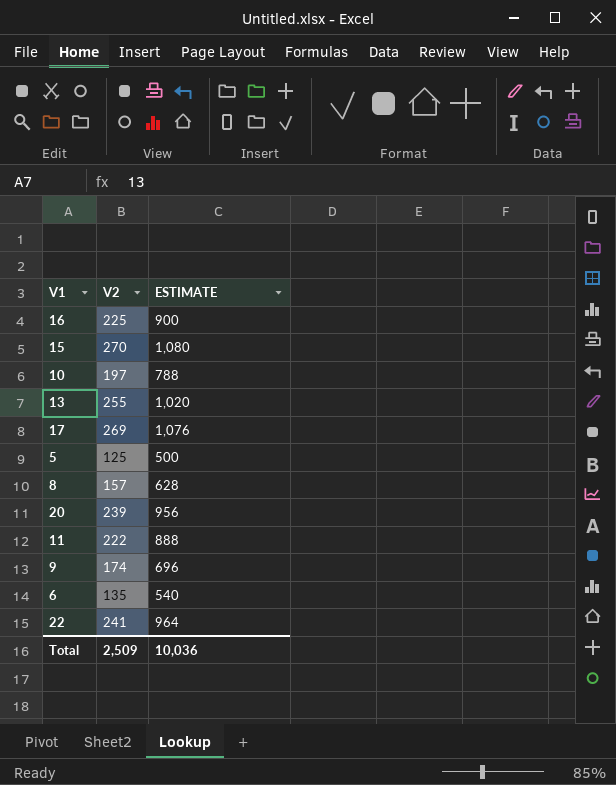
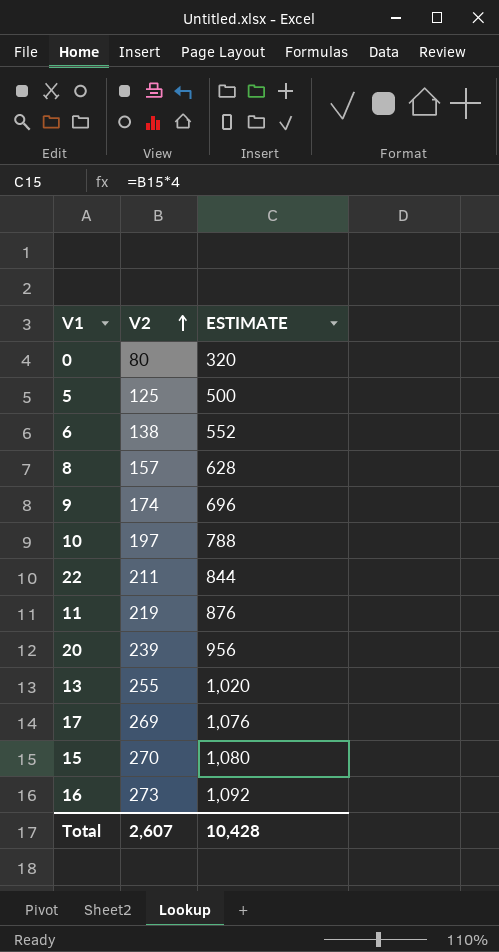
row order: none -> V2 ascending
row 0: none -> 80 | 320
6 | V2: 135 -> 138
6 | ESTIMATE: 540 -> 552
22 | V2: 241 -> 211
22 | ESTIMATE: 964 -> 844
11 | V2: 222 -> 219
11 | ESTIMATE: 888 -> 876
16 | V2: 225 -> 273
16 | ESTIMATE: 900 -> 1,092
Total | V2: 2,509 -> 2,607
Total | ESTIMATE: 10,036 -> 10,428

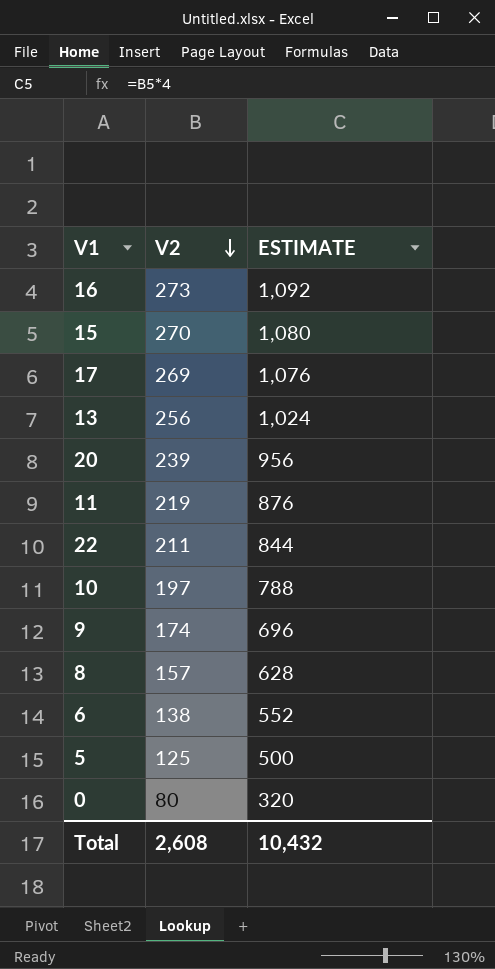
row order: V2 ascending -> V2 descending
13 | V2: 255 -> 256
13 | ESTIMATE: 1,020 -> 1,024
Total | V2: 2,607 -> 2,608
Total | ESTIMATE: 10,428 -> 10,432

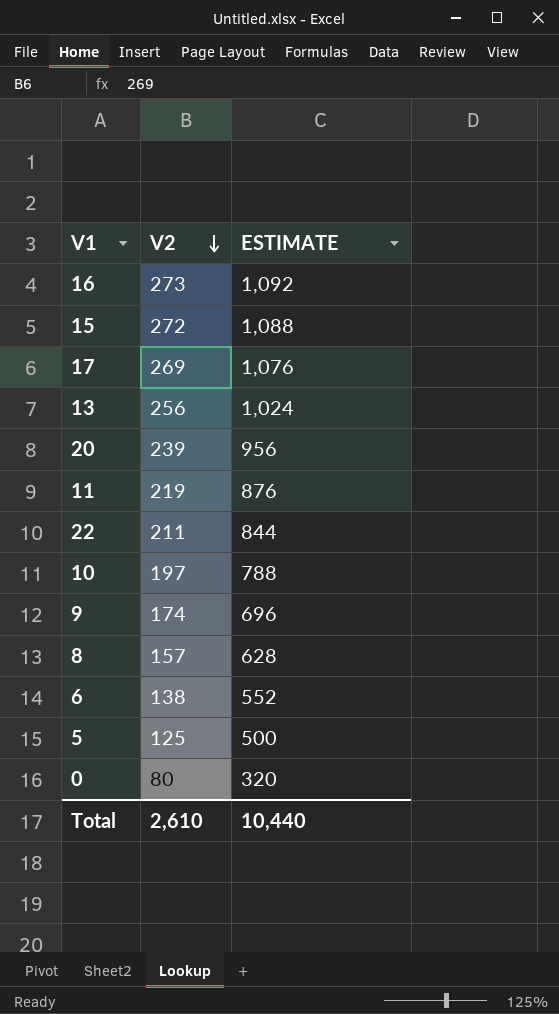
15 | V2: 270 -> 272
15 | ESTIMATE: 1,080 -> 1,088
Total | V2: 2,608 -> 2,610
Total | ESTIMATE: 10,432 -> 10,440

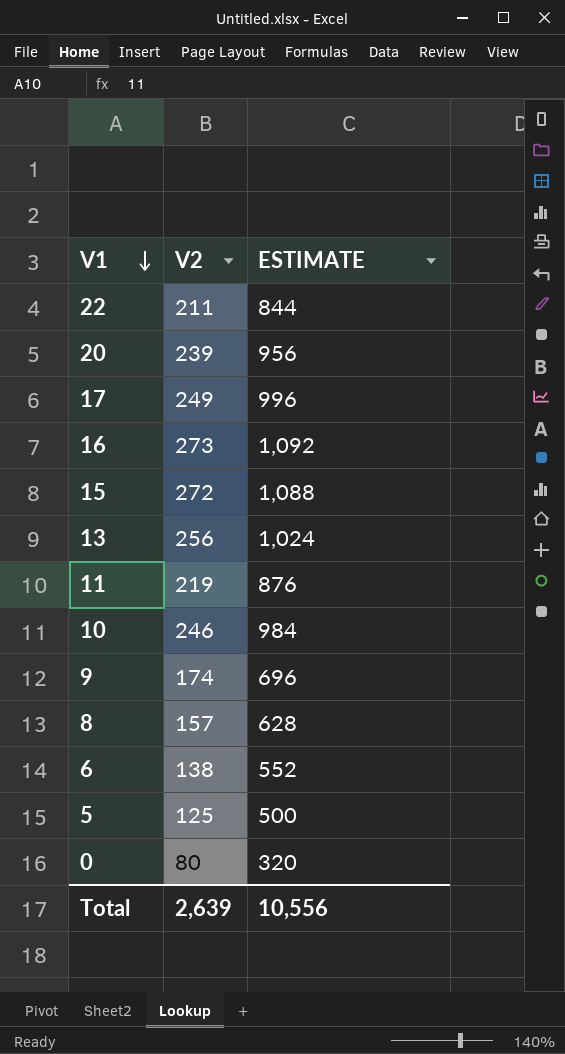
row order: V2 descending -> V1 descending
17 | V2: 269 -> 249
17 | ESTIMATE: 1,076 -> 996
10 | V2: 197 -> 246
10 | ESTIMATE: 788 -> 984
Total | V2: 2,610 -> 2,639
Total | ESTIMATE: 10,440 -> 10,556

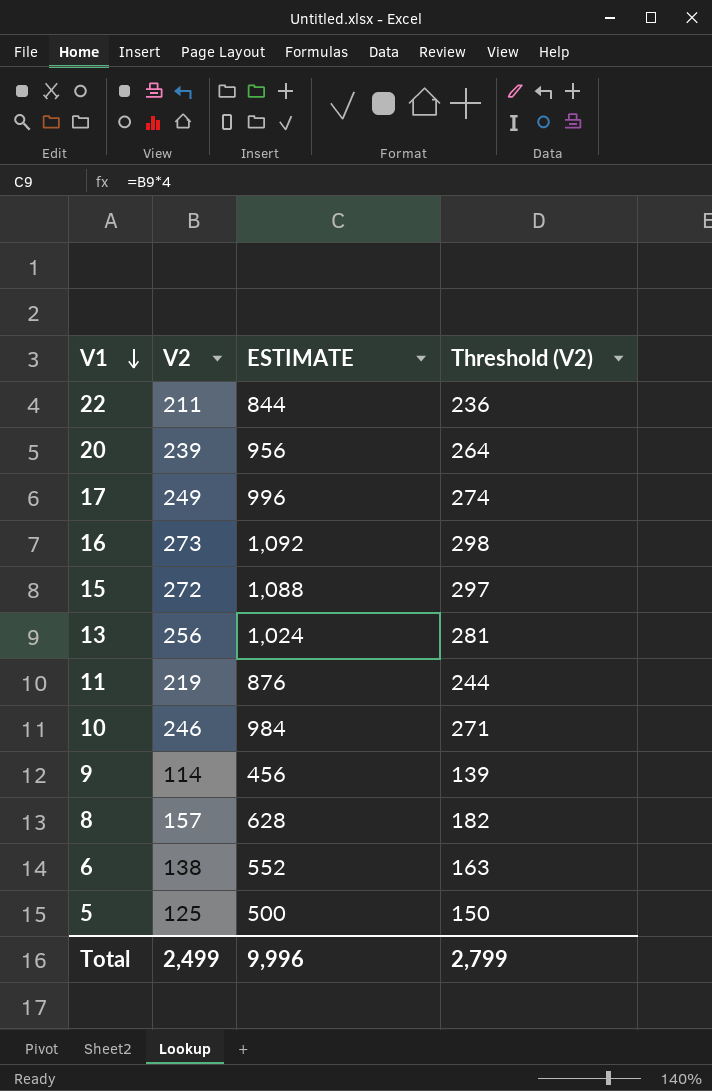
column Threshold (V2) | formula: none -> [V2] + 25
row 0: 80 | 320 -> none
9 | V2: 174 -> 114
9 | ESTIMATE: 696 -> 456
Total | V2: 2,639 -> 2,499
Total | ESTIMATE: 10,556 -> 9,996

